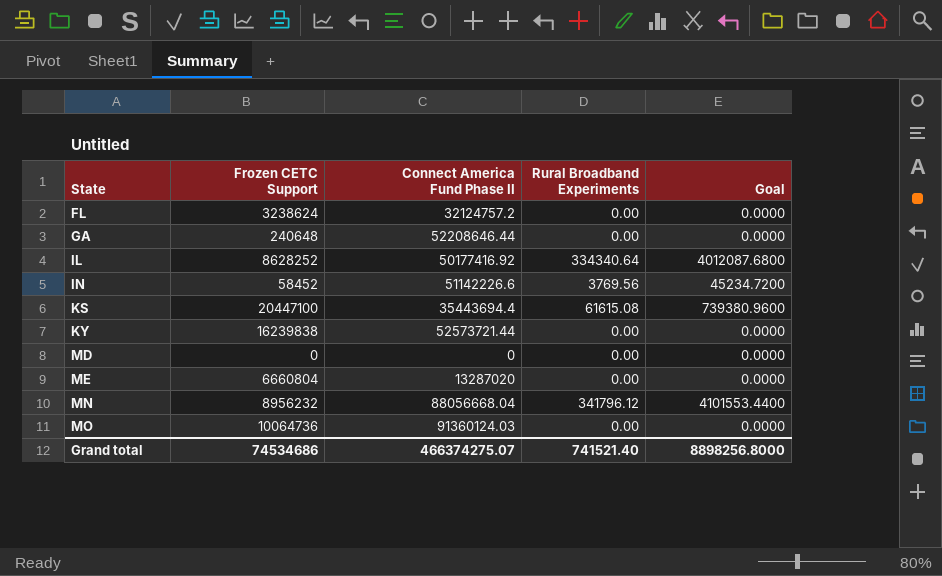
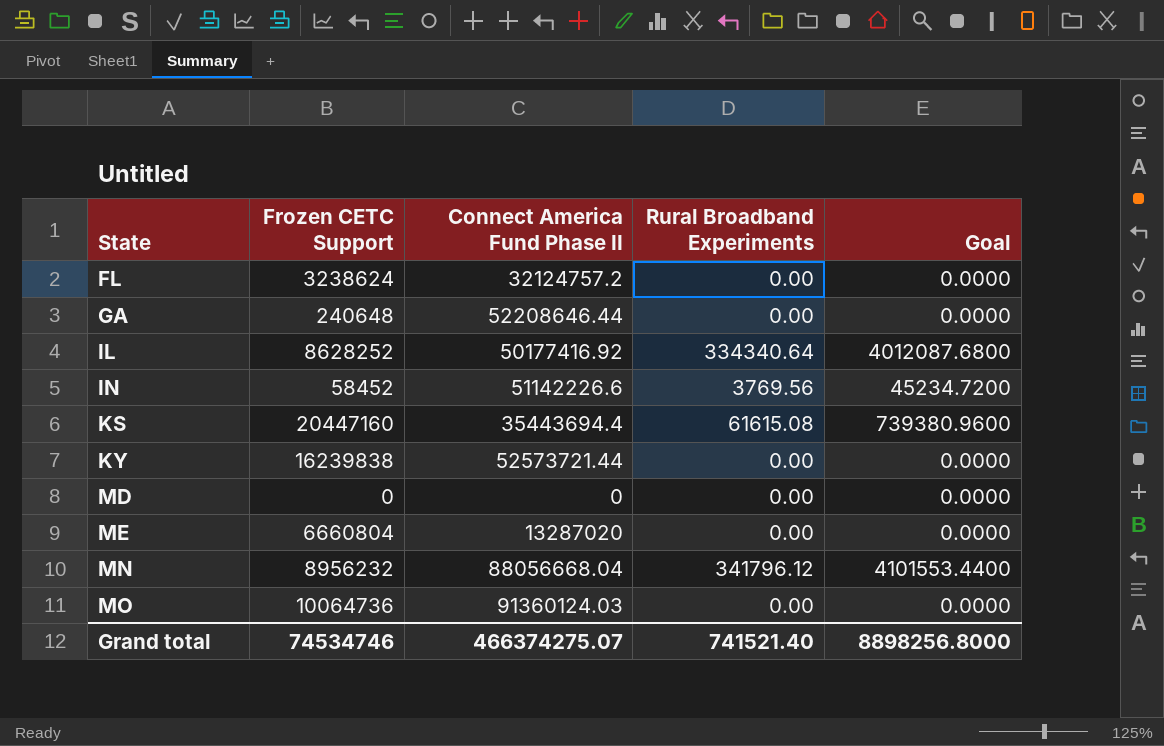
KS | Frozen CETC Support: 20447100 -> 20447160
Grand total | Frozen CETC Support: 74534686 -> 74534746

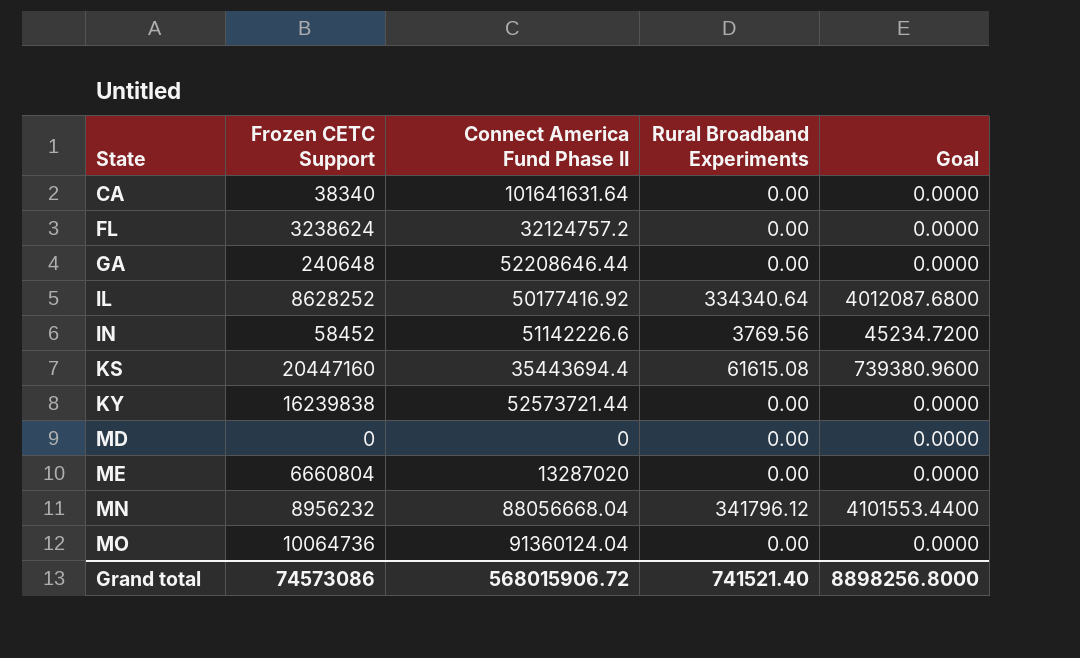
row CA: none -> 38340 | 101641631.64 | 0.00 | 0.0000
MO | Connect America Fund Phase II: 91360124.03 -> 91360124.04
Grand total | Frozen CETC Support: 74534746 -> 74573086
Grand total | Connect America Fund Phase II: 466374275.07 -> 568015906.72

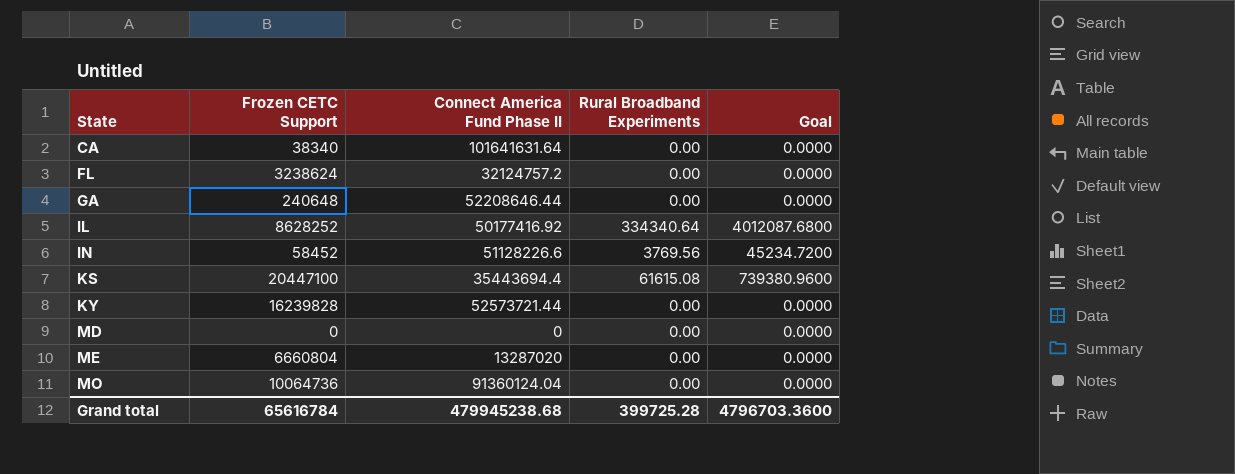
row MN: 8956232 | 88056668.04 | 341796.12 | 4101553.4400 -> none
IN | Connect America Fund Phase II: 51142226.6 -> 51128226.6
KS | Frozen CETC Support: 20447160 -> 20447100
KY | Frozen CETC Support: 16239838 -> 16239828
Grand total | Frozen CETC Support: 74573086 -> 65616784
Grand total | Connect America Fund Phase II: 568015906.72 -> 479945238.68
Grand total | Rural Broadband Experiments: 741521.40 -> 399725.28
Grand total | Goal: 8898256.8000 -> 4796703.3600

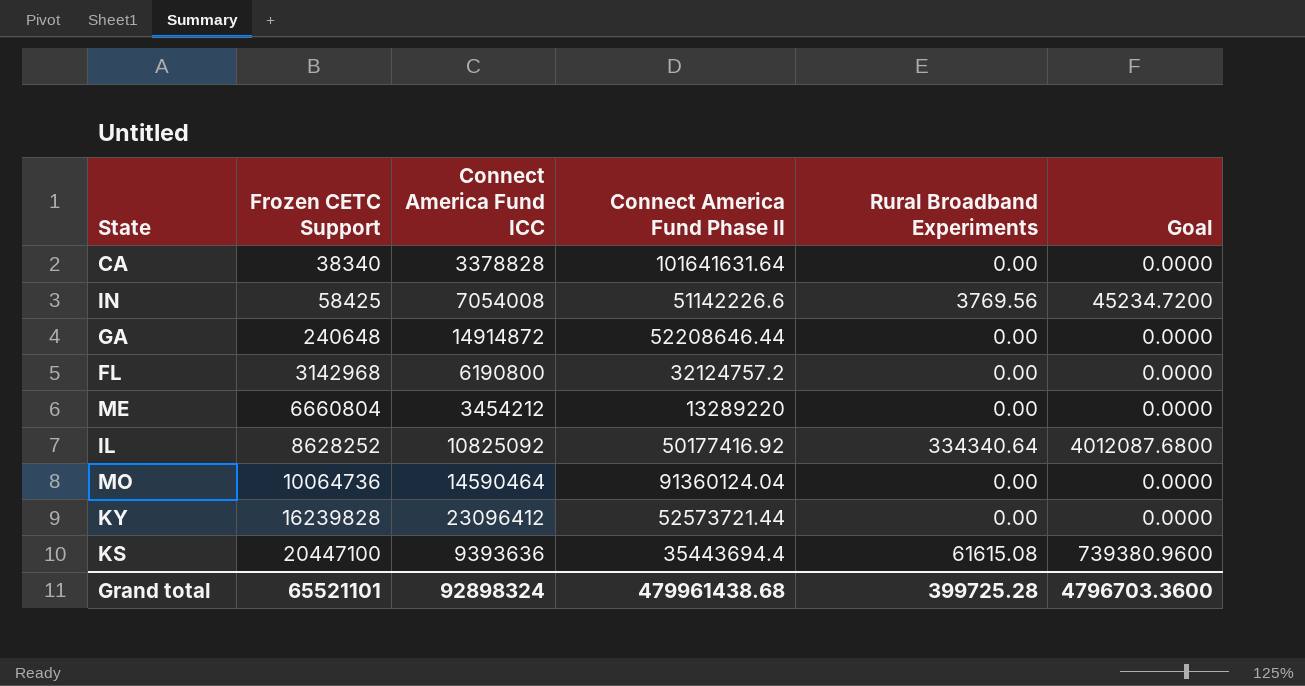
row order: State ascending -> Frozen CETC Support ascending
column Connect America Fund ICC | position: none -> 3
row MD: 0 | 0 | 0.00 | 0.0000 -> none
IN | Frozen CETC Support: 58452 -> 58425
IN | Connect America Fund Phase II: 51128226.6 -> 51142226.6
FL | Frozen CETC Support: 3238624 -> 3142968
ME | Connect America Fund Phase II: 13287020 -> 13289220
Grand total | Frozen CETC Support: 65616784 -> 65521101
Grand total | Connect America Fund Phase II: 479945238.68 -> 479961438.68

